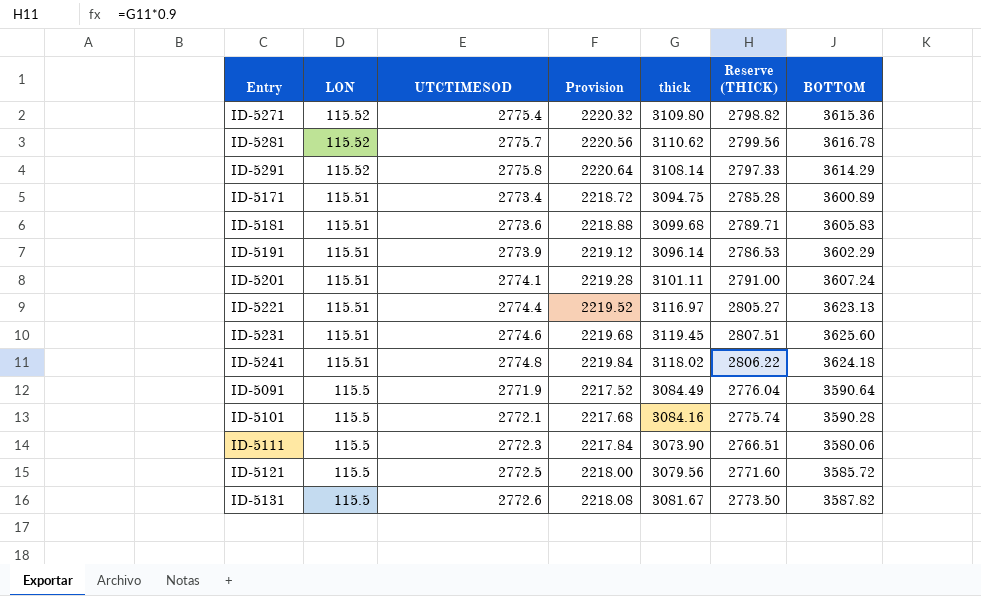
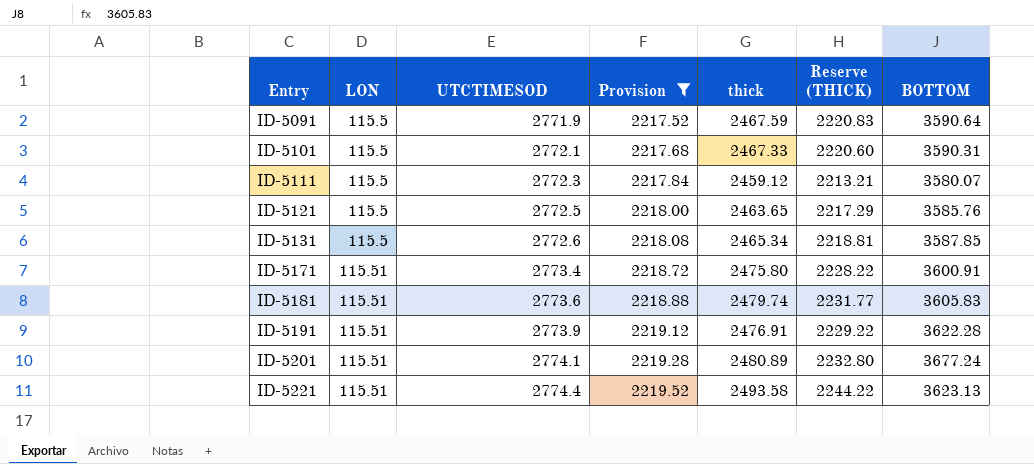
filter: none -> Provision <= 2219.52
row order: LON descending -> Entry ascending
ID-5091 | thick: 3084.49 -> 2467.59
ID-5091 | Reserve (THICK): 2776.04 -> 2220.83
ID-5101 | thick: 3084.16 -> 2467.33
ID-5101 | Reserve (THICK): 2775.74 -> 2220.60
ID-5101 | BOTTOM: 3590.28 -> 3590.31
ID-5111 | thick: 3073.90 -> 2459.12
ID-5111 | Reserve (THICK): 2766.51 -> 2213.21
ID-5111 | BOTTOM: 3580.06 -> 3580.07
ID-5121 | thick: 3079.56 -> 2463.65
ID-5121 | Reserve (THICK): 2771.60 -> 2217.29
ID-5121 | BOTTOM: 3585.72 -> 3585.76
ID-5131 | thick: 3081.67 -> 2465.34
ID-5131 | Reserve (THICK): 2773.50 -> 2218.81
ID-5131 | BOTTOM: 3587.82 -> 3587.85
ID-5171 | thick: 3094.75 -> 2475.80
ID-5171 | Reserve (THICK): 2785.28 -> 2228.22
ID-5171 | BOTTOM: 3600.89 -> 3600.91
ID-5181 | thick: 3099.68 -> 2479.74
ID-5181 | Reserve (THICK): 2789.71 -> 2231.77
ID-5191 | thick: 3096.14 -> 2476.91
ID-5191 | Reserve (THICK): 2786.53 -> 2229.22
ID-5191 | BOTTOM: 3602.29 -> 3622.28
ID-5201 | thick: 3101.11 -> 2480.89
ID-5201 | Reserve (THICK): 2791.00 -> 2232.80
ID-5201 | BOTTOM: 3607.24 -> 3677.24
ID-5221 | thick: 3116.97 -> 2493.58
ID-5221 | Reserve (THICK): 2805.27 -> 2244.22

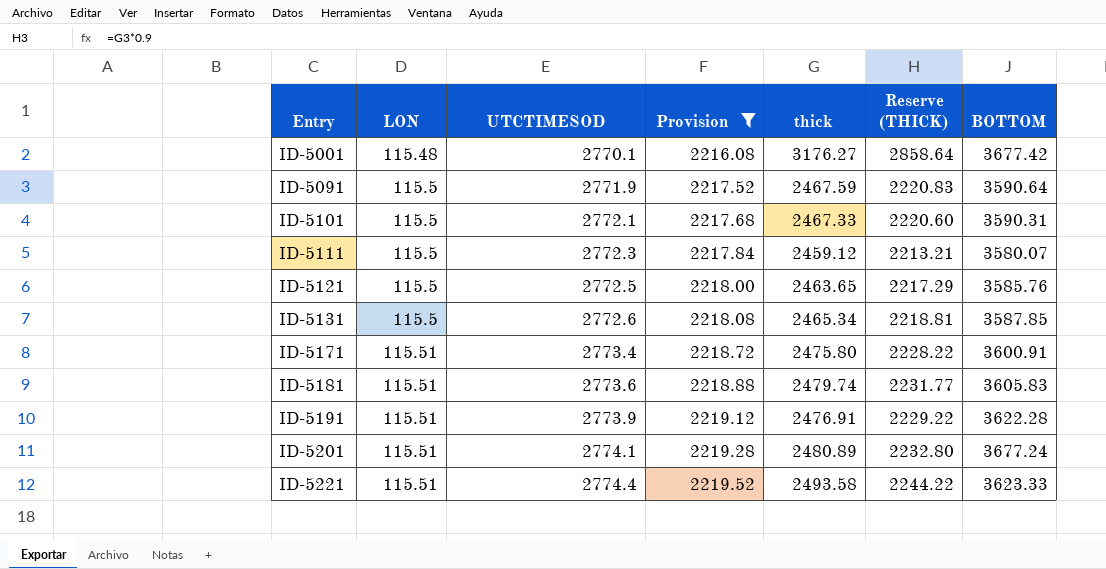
row ID-5001: none -> 115.48 | 2770.1 | 2216.08 | 3176.27 | 2858.64 | 3677.42
ID-5221 | BOTTOM: 3623.13 -> 3623.33

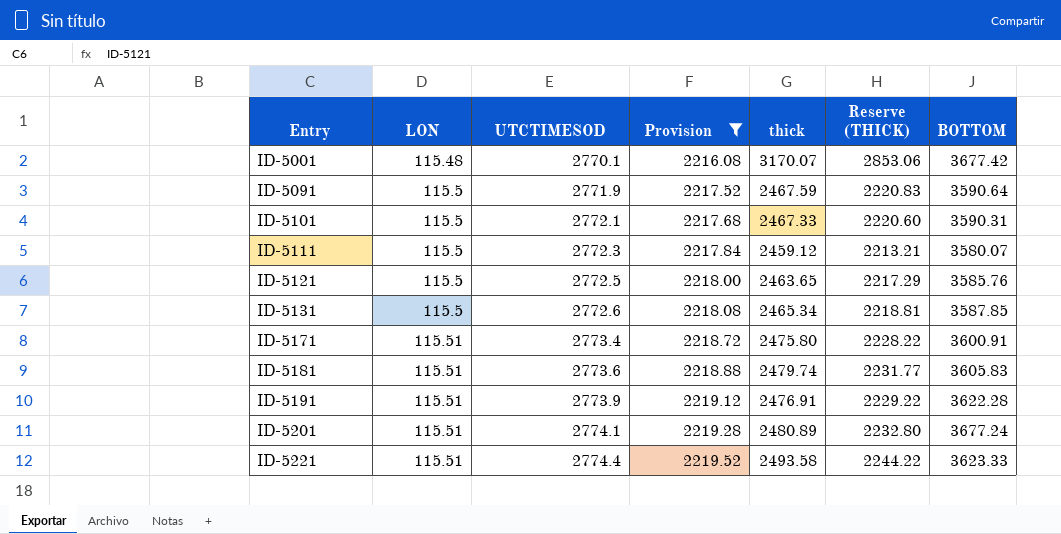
ID-5001 | thick: 3176.27 -> 3170.07
ID-5001 | Reserve (THICK): 2858.64 -> 2853.06

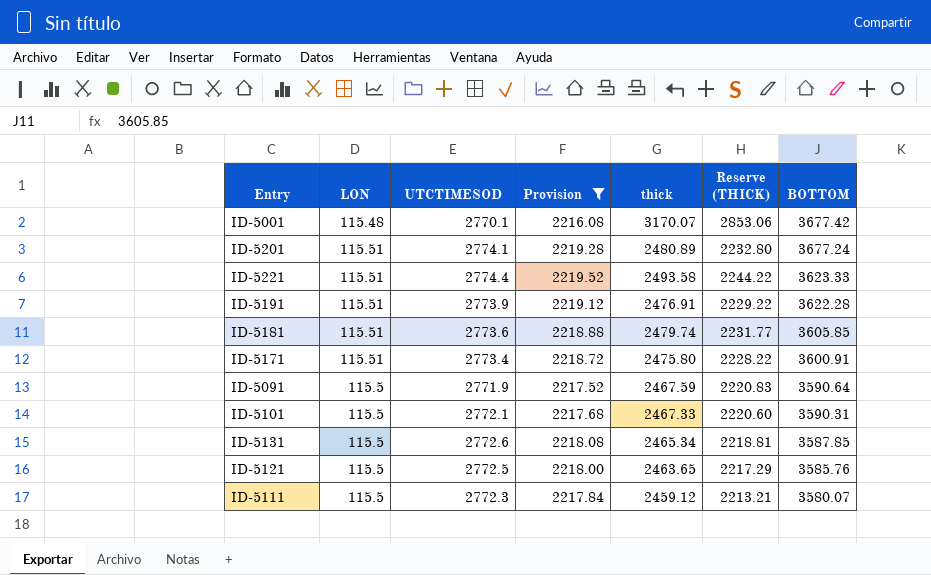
row order: Entry ascending -> BOTTOM descending
ID-5181 | BOTTOM: 3605.83 -> 3605.85

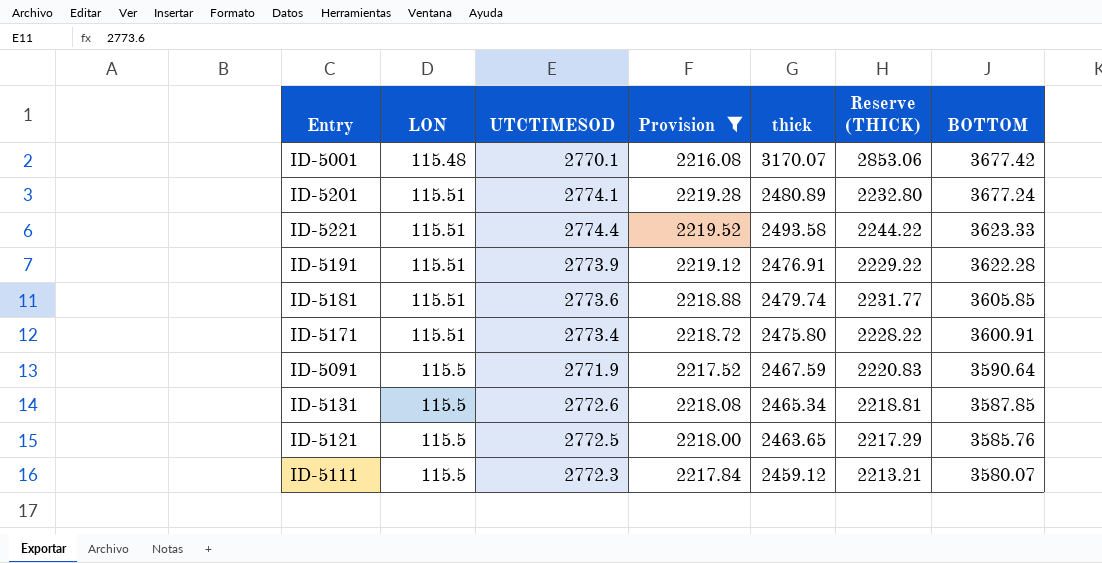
row ID-5101: 115.5 | 2772.1 | 2217.68 | 2467.33 | 2220.60 | 3590.31 -> none

